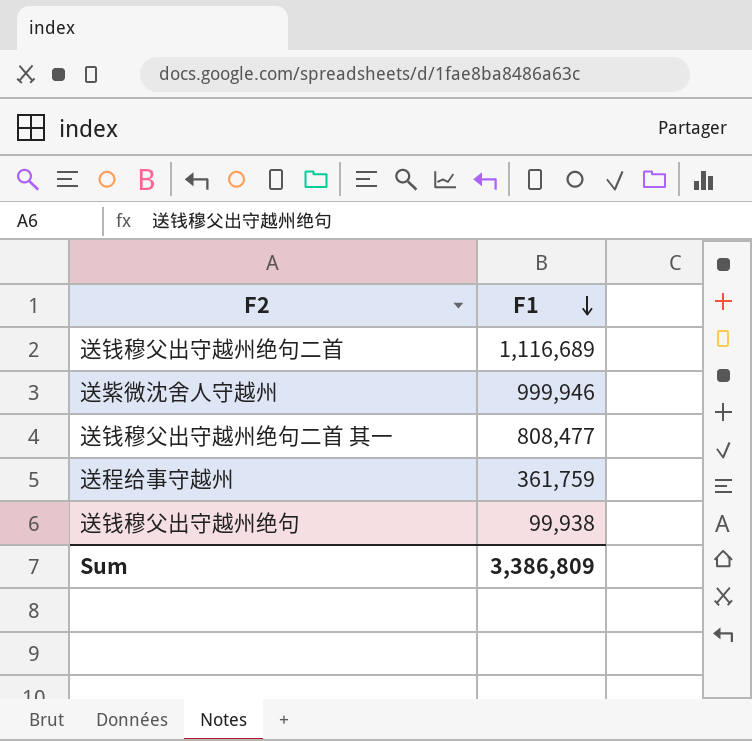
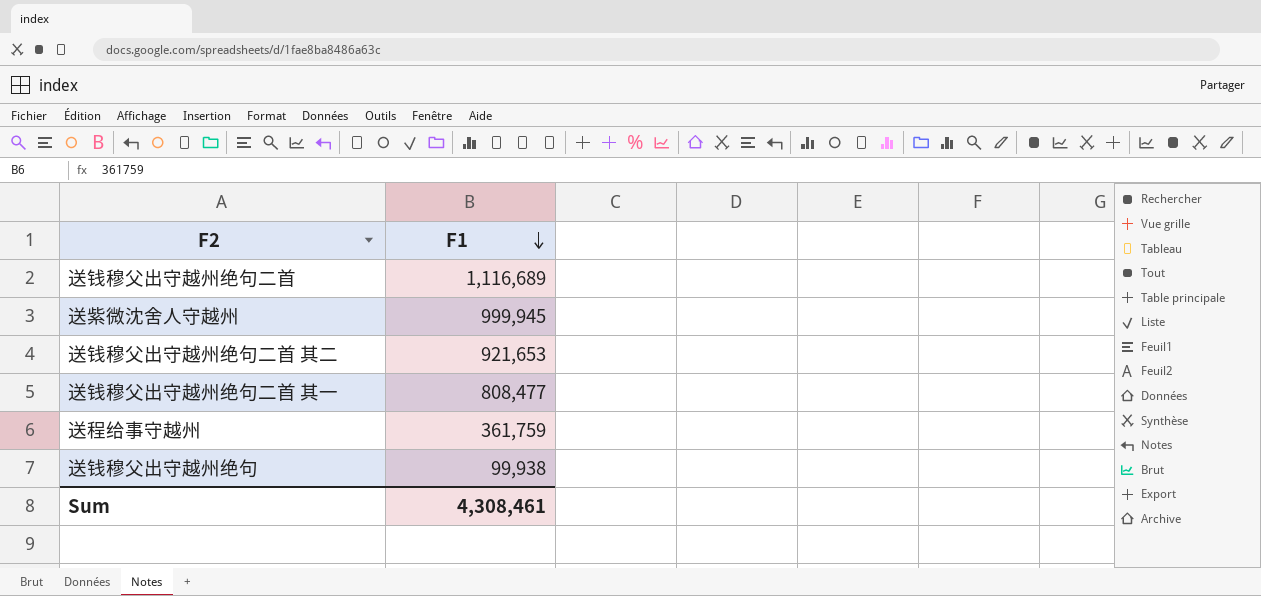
送紫微沈舍人守越州 | F1: 999,946 -> 999,945
row 送钱穆父出守越州绝句二首 其二: none -> 921,653
Sum | F1: 3,386,809 -> 4,308,461

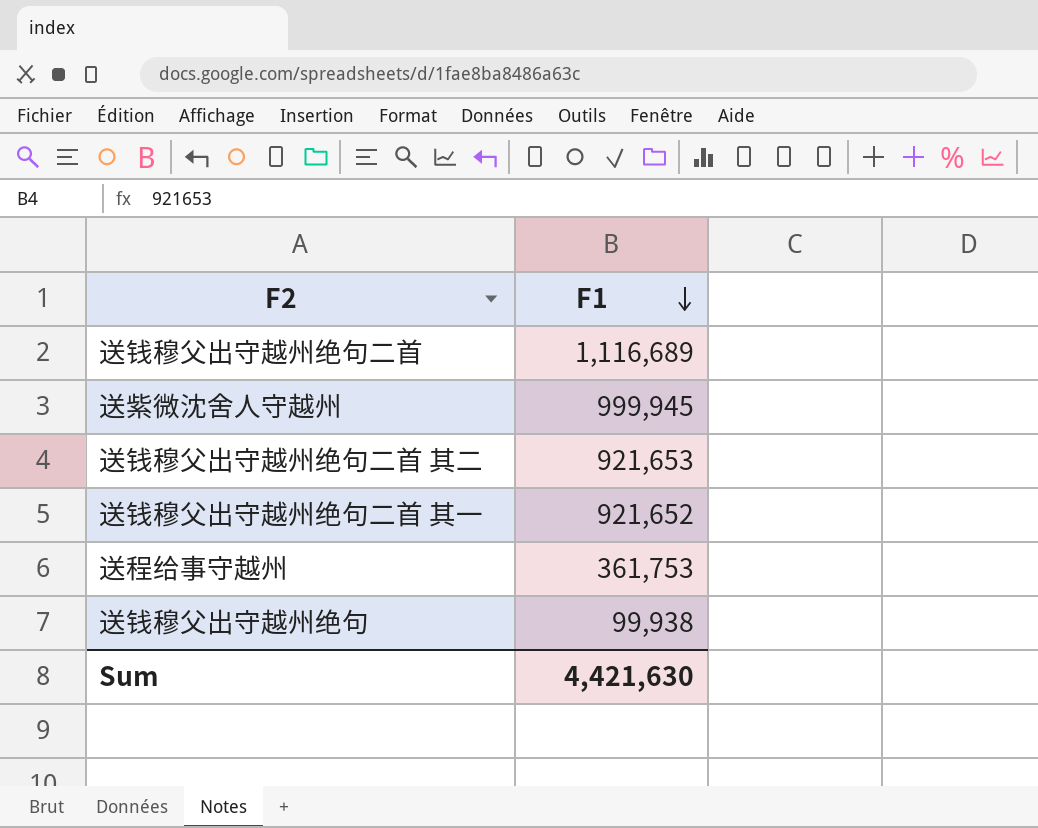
送钱穆父出守越州绝句二首 其一 | F1: 808,477 -> 921,652
送程给事守越州 | F1: 361,759 -> 361,753
Sum | F1: 4,308,461 -> 4,421,630

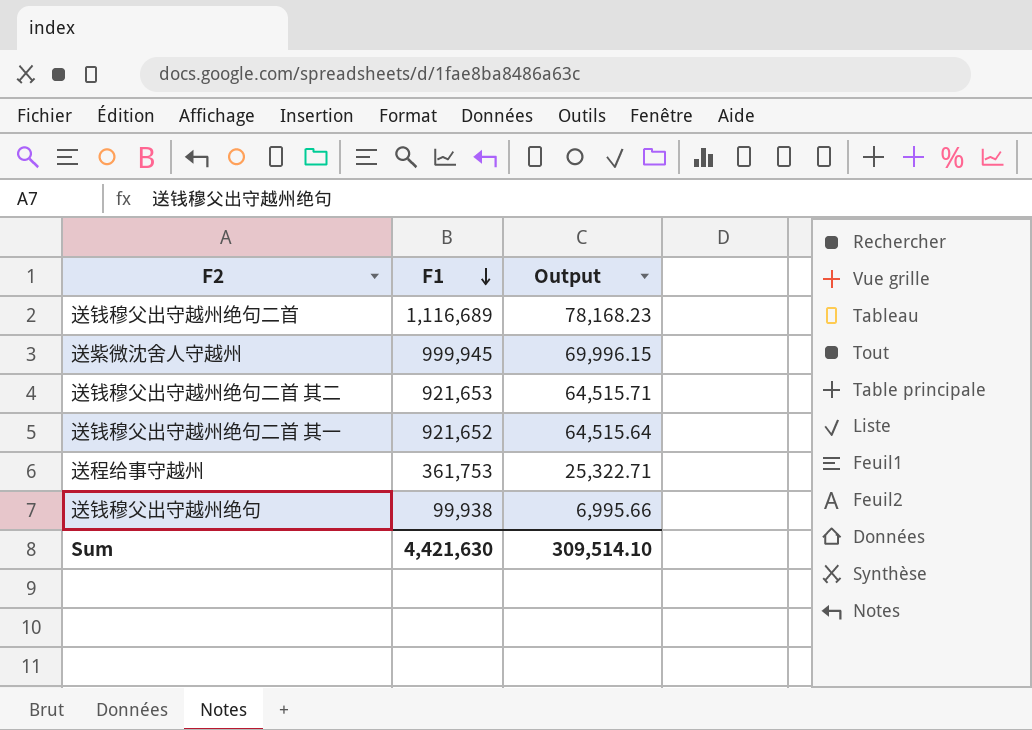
column Output | formula: none -> [F1] * 0.07

